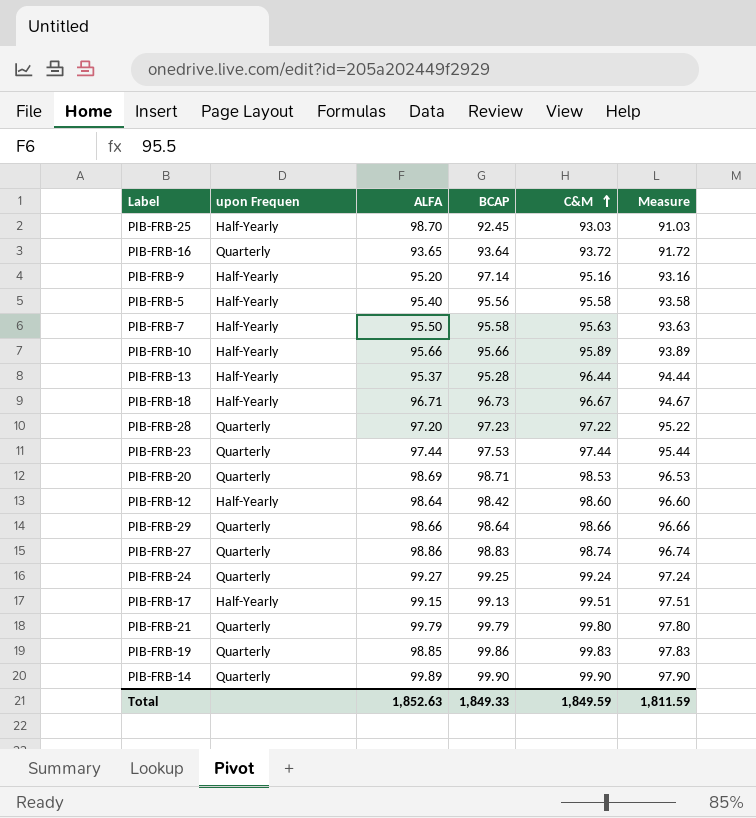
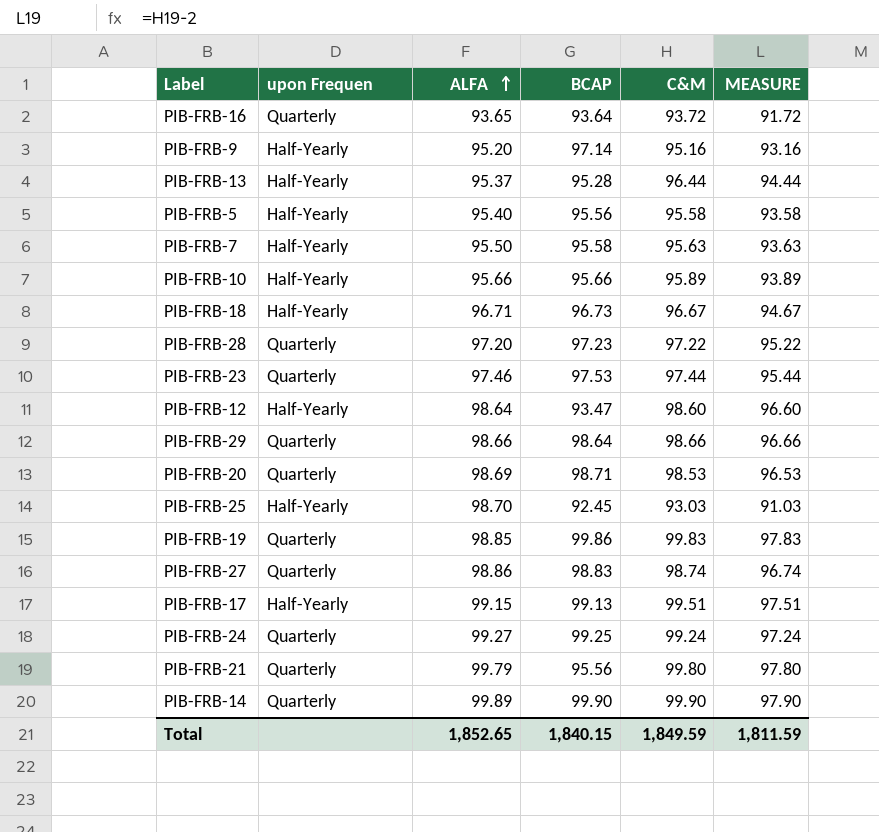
row order: C&M ascending -> ALFA ascending
column name: Measure -> MEASURE
PIB-FRB-23 | ALFA: 97.44 -> 97.46
PIB-FRB-12 | BCAP: 98.42 -> 93.47
PIB-FRB-21 | BCAP: 99.79 -> 95.56
Total | ALFA: 1,852.63 -> 1,852.65
Total | BCAP: 1,849.33 -> 1,840.15

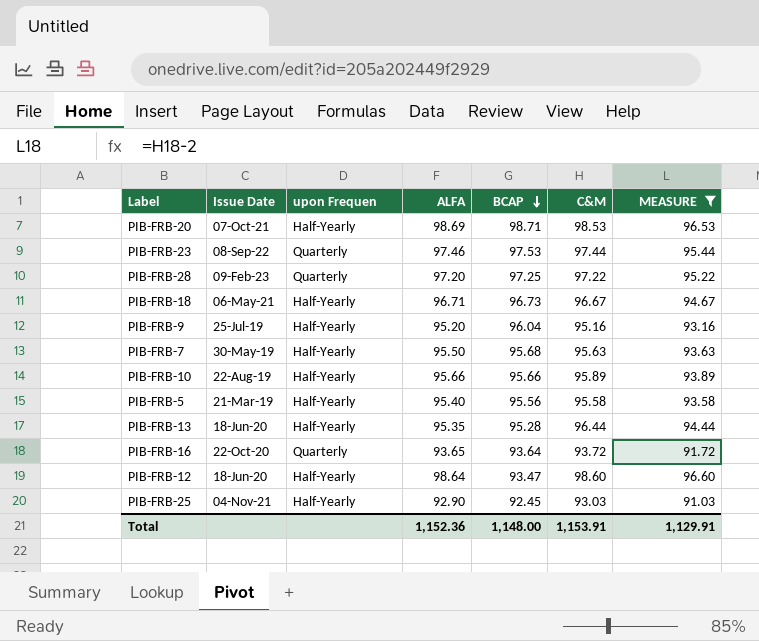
filter: none -> MEASURE <= 96.60
row order: ALFA ascending -> BCAP descending
column Issue Date | position: none -> 2
PIB-FRB-20 | upon Frequen: Quarterly -> Half-Yearly
PIB-FRB-28 | BCAP: 97.23 -> 97.25
PIB-FRB-9 | BCAP: 97.14 -> 96.04
PIB-FRB-7 | BCAP: 95.58 -> 95.68
PIB-FRB-13 | ALFA: 95.37 -> 95.35
PIB-FRB-25 | ALFA: 98.70 -> 92.90
Total | ALFA: 1,852.65 -> 1,152.36
Total | BCAP: 1,840.15 -> 1,148.00
Total | C&M: 1,849.59 -> 1,153.91
Total | MEASURE: 1,811.59 -> 1,129.91

